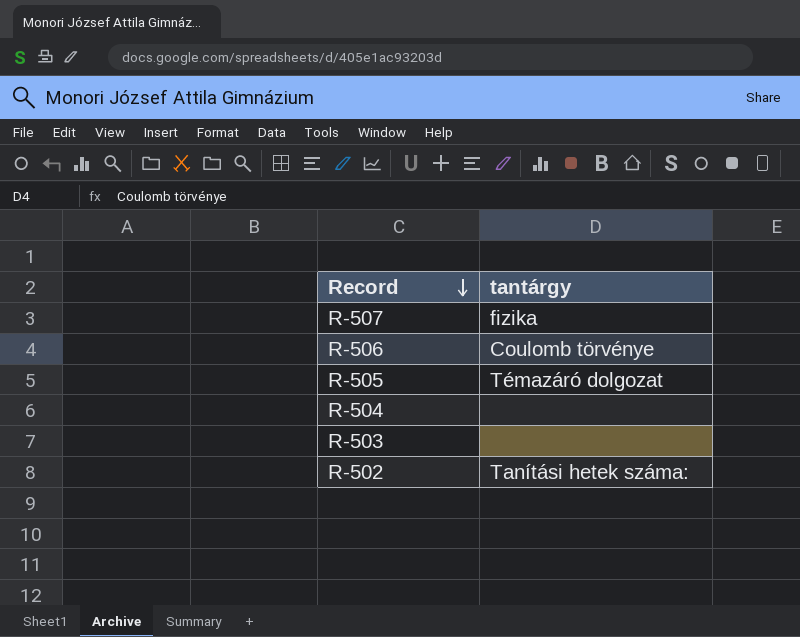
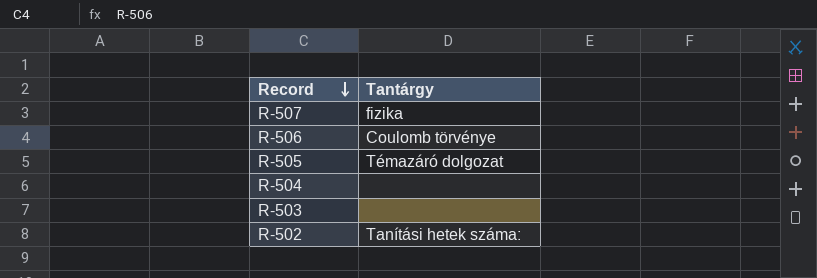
column name: tantárgy -> Tantárgy

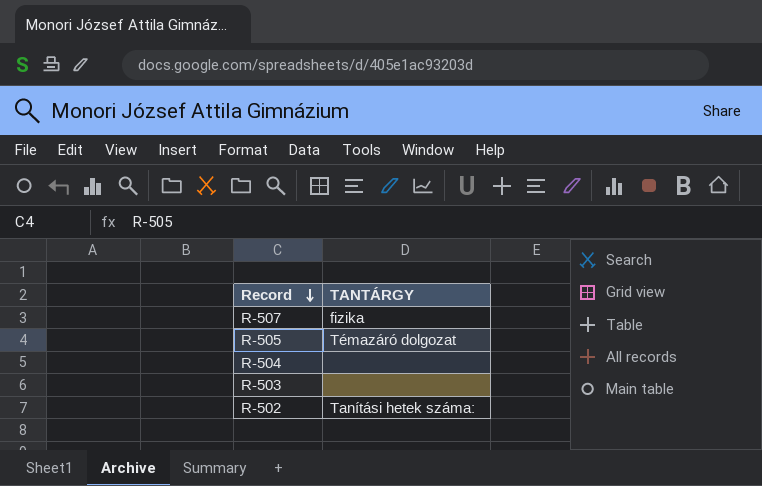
column name: Tantárgy -> TANTÁRGY
row R-506: Coulomb törvénye -> none

